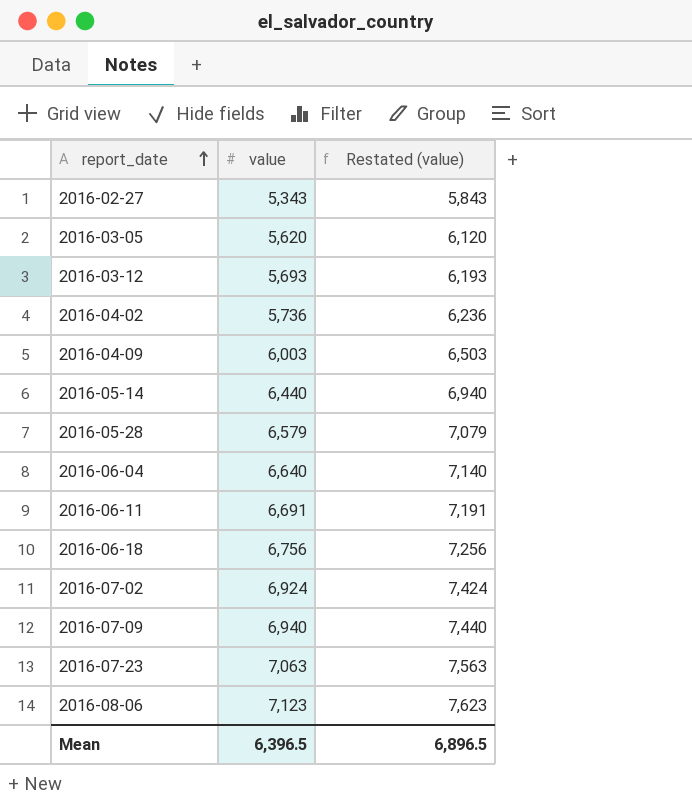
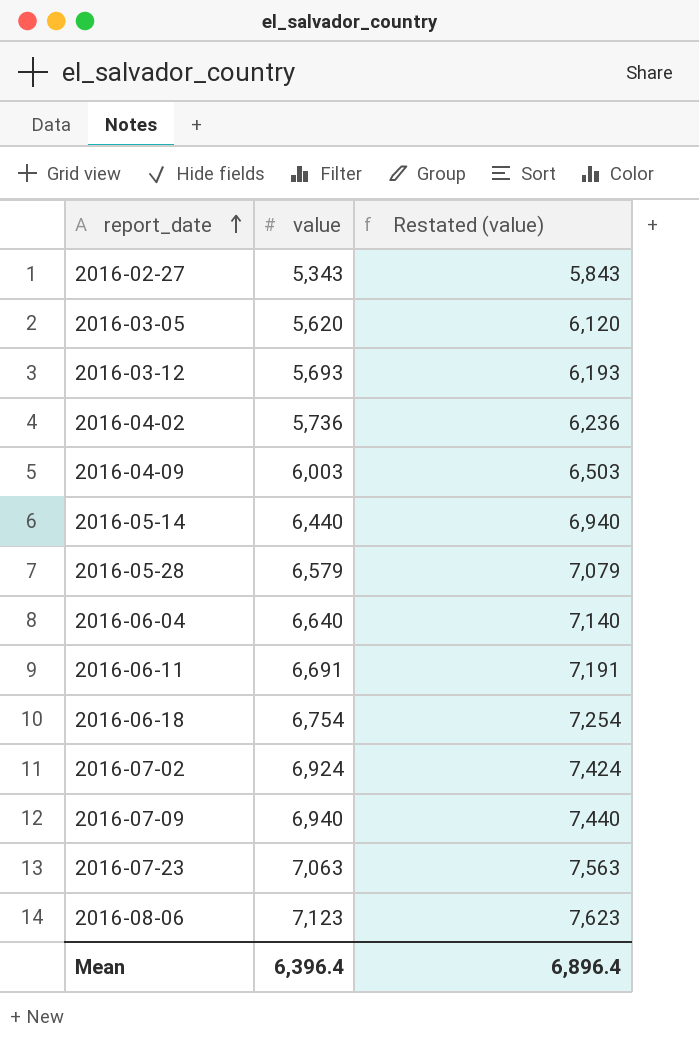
2016-06-18 | value: 6,756 -> 6,754
2016-06-18 | Restated (value): 7,256 -> 7,254
Mean | value: 6,396.5 -> 6,396.4
Mean | Restated (value): 6,896.5 -> 6,896.4

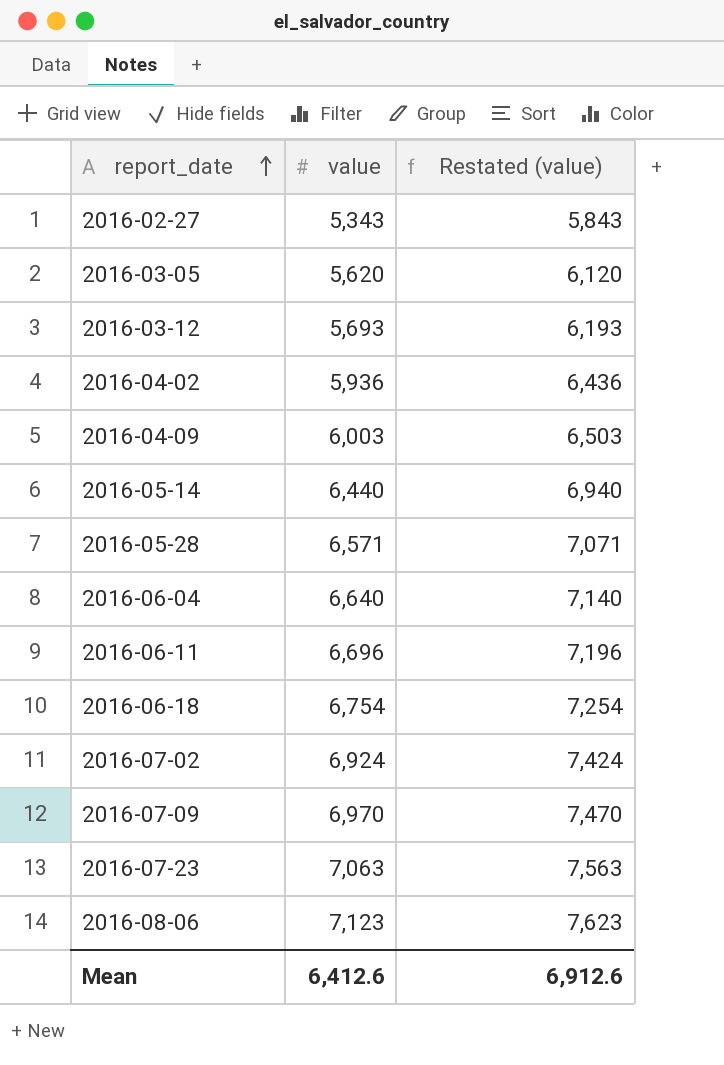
2016-04-02 | value: 5,736 -> 5,936
2016-04-02 | Restated (value): 6,236 -> 6,436
2016-05-28 | value: 6,579 -> 6,571
2016-05-28 | Restated (value): 7,079 -> 7,071
2016-06-11 | value: 6,691 -> 6,696
2016-06-11 | Restated (value): 7,191 -> 7,196
2016-07-09 | value: 6,940 -> 6,970
2016-07-09 | Restated (value): 7,440 -> 7,470
Mean | value: 6,396.4 -> 6,412.6
Mean | Restated (value): 6,896.4 -> 6,912.6

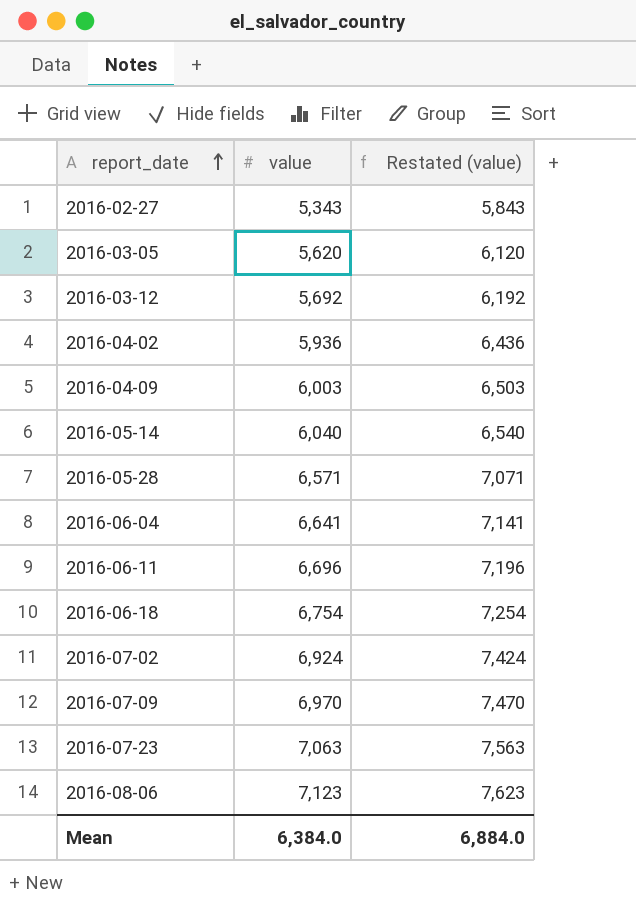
2016-03-12 | value: 5,693 -> 5,692
2016-03-12 | Restated (value): 6,193 -> 6,192
2016-05-14 | value: 6,440 -> 6,040
2016-05-14 | Restated (value): 6,940 -> 6,540
2016-06-04 | value: 6,640 -> 6,641
2016-06-04 | Restated (value): 7,140 -> 7,141
Mean | value: 6,412.6 -> 6,384.0
Mean | Restated (value): 6,912.6 -> 6,884.0

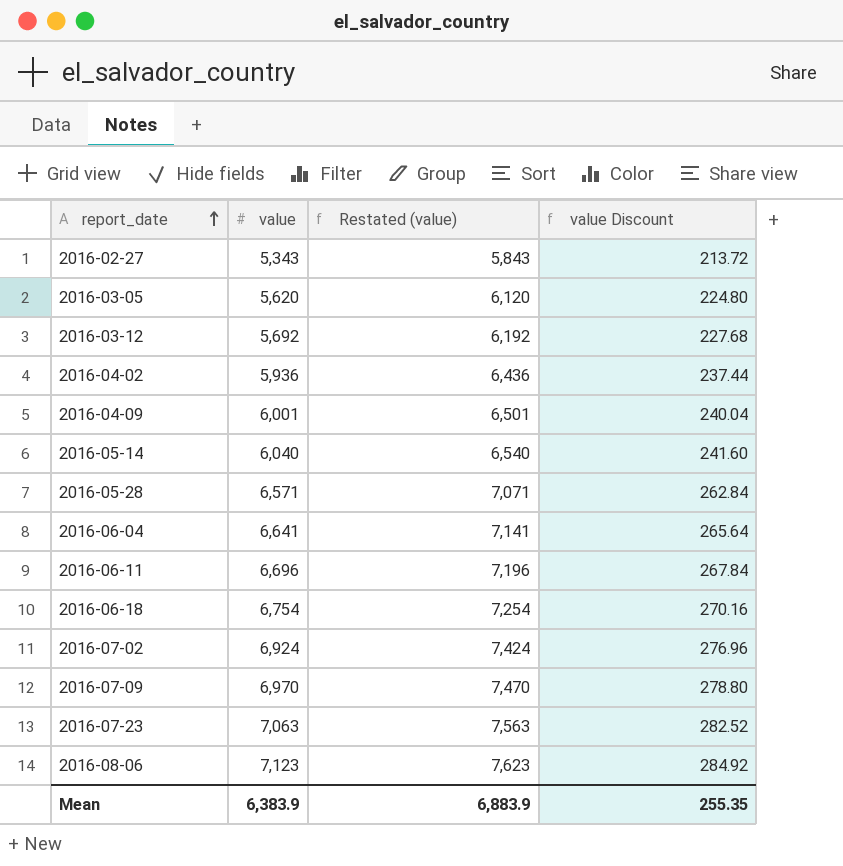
column value Discount | formula: none -> [value] * 0.04
2016-04-09 | value: 6,003 -> 6,001
2016-04-09 | Restated (value): 6,503 -> 6,501
Mean | value: 6,384.0 -> 6,383.9
Mean | Restated (value): 6,884.0 -> 6,883.9

